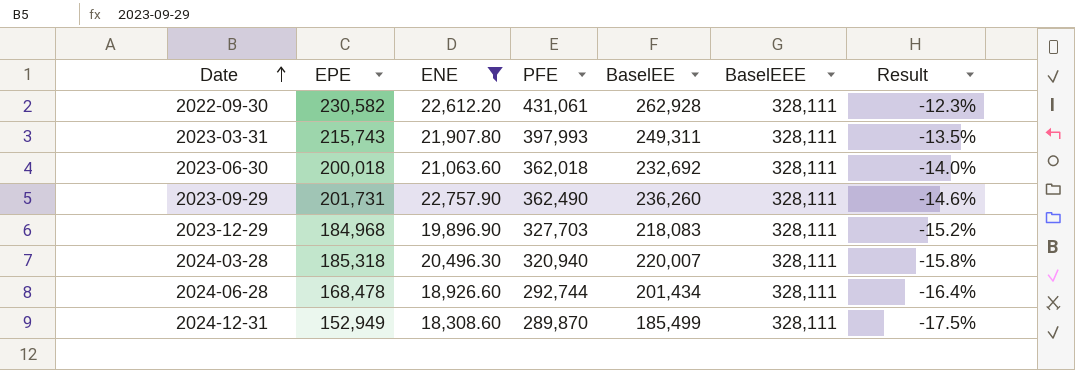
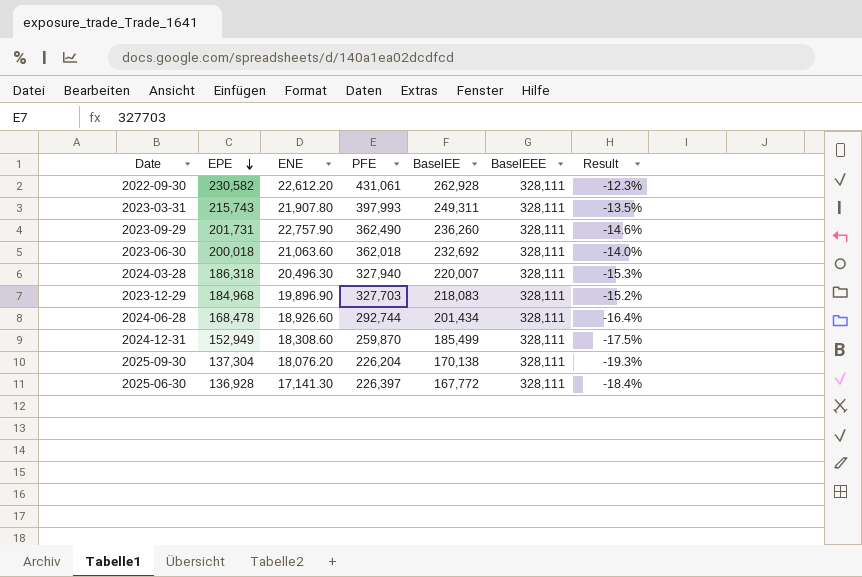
filter: ENE >= 18,308.60 -> none
row order: Date ascending -> EPE descending
2024-03-28 | EPE: 185,318 -> 186,318
2024-03-28 | PFE: 320,940 -> 327,940
2024-03-28 | Result: -15.8% -> -15.3%
2024-12-31 | PFE: 289,870 -> 259,870

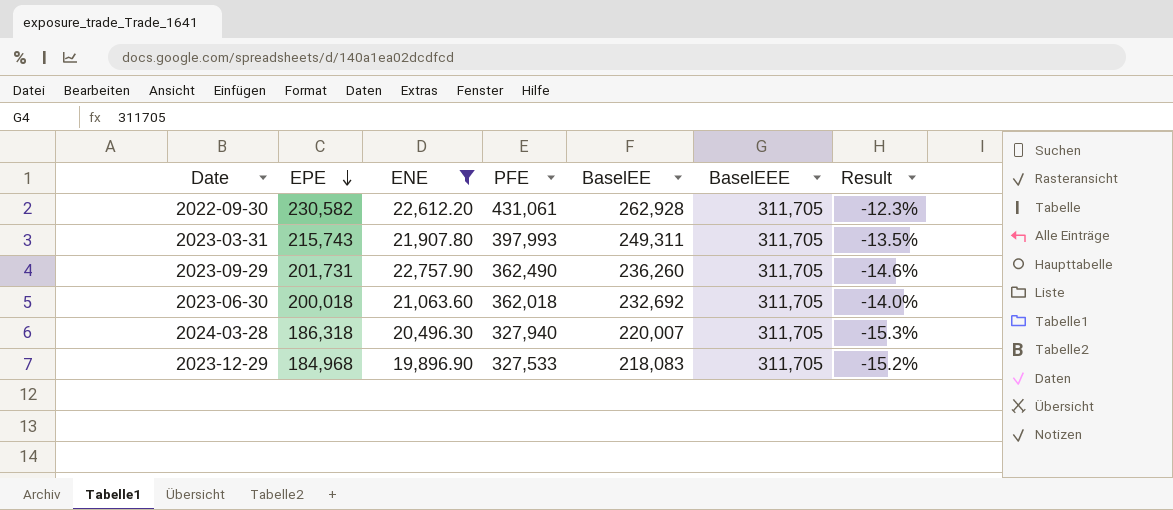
filter: none -> ENE >= 19,896.90
2022-09-30 | BaselEEE: 328,111 -> 311,705
2023-03-31 | BaselEEE: 328,111 -> 311,705
2023-09-29 | BaselEEE: 328,111 -> 311,705
2023-06-30 | BaselEEE: 328,111 -> 311,705
2024-03-28 | BaselEEE: 328,111 -> 311,705
2023-12-29 | PFE: 327,703 -> 327,533
2023-12-29 | BaselEEE: 328,111 -> 311,705

